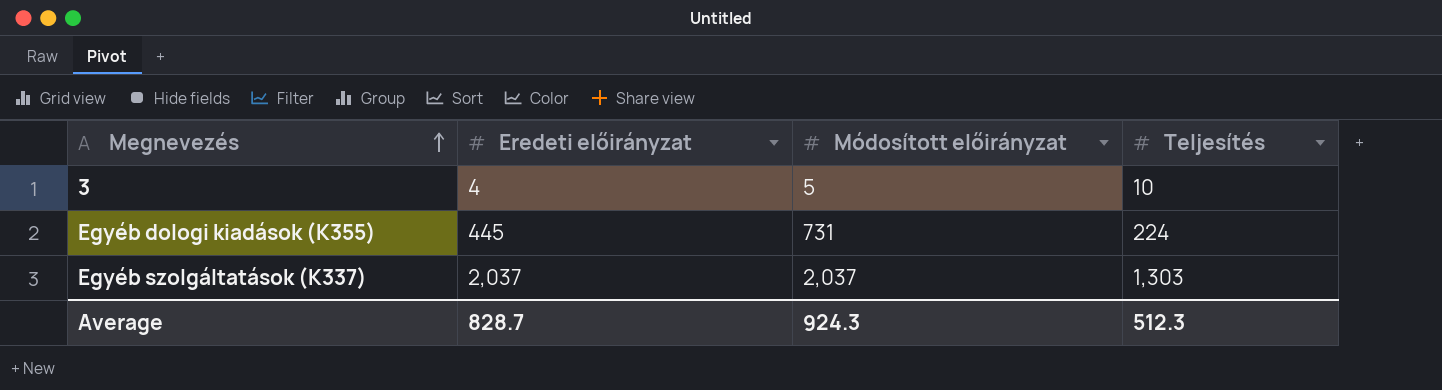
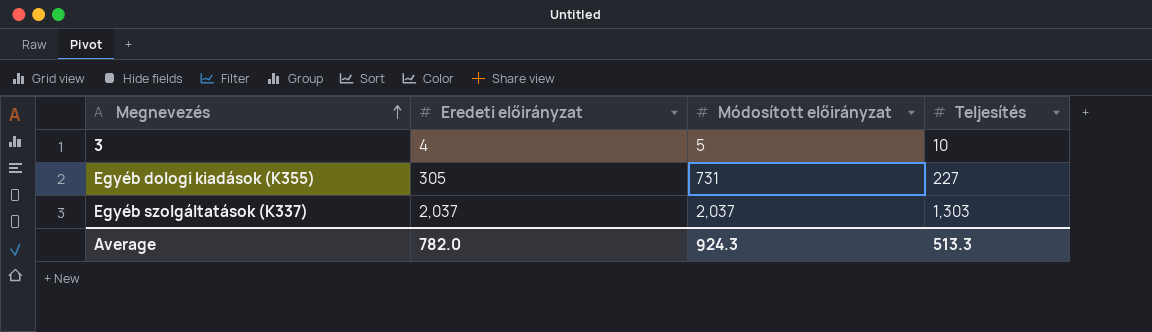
Egyéb dologi kiadások (K355) | Eredeti előirányzat: 445 -> 305
Egyéb dologi kiadások (K355) | Teljesítés: 224 -> 227
Average | Eredeti előirányzat: 828.7 -> 782.0
Average | Teljesítés: 512.3 -> 513.3

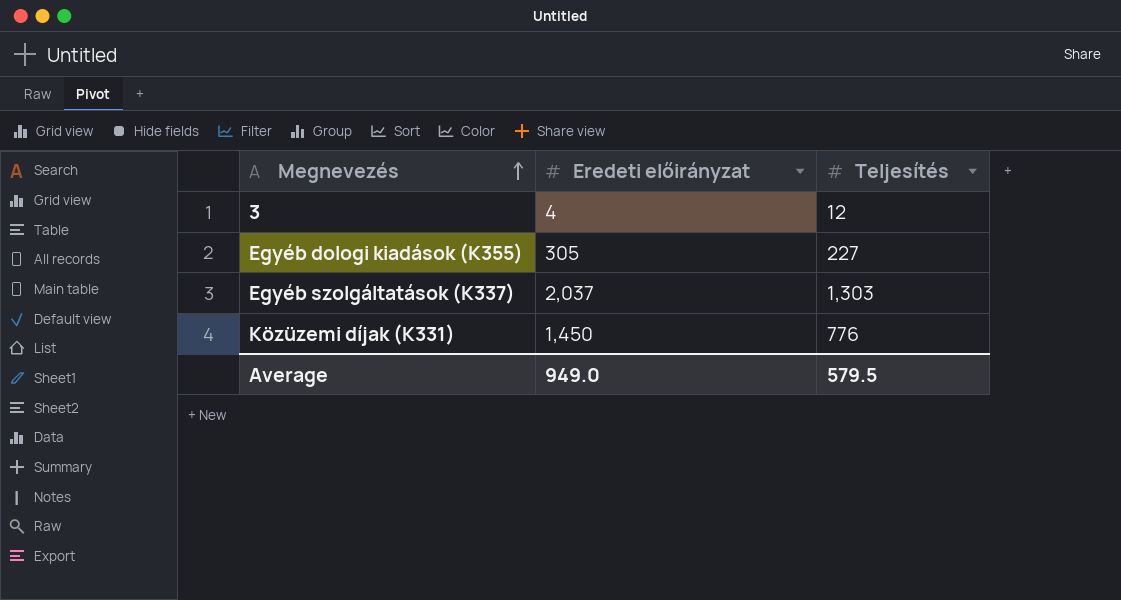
column Módosított előirányzat | position: 3 -> none
3 | Teljesítés: 10 -> 12
row Közüzemi díjak (K331): none -> 1,450 | 776
Average | Eredeti előirányzat: 782.0 -> 949.0
Average | Teljesítés: 513.3 -> 579.5

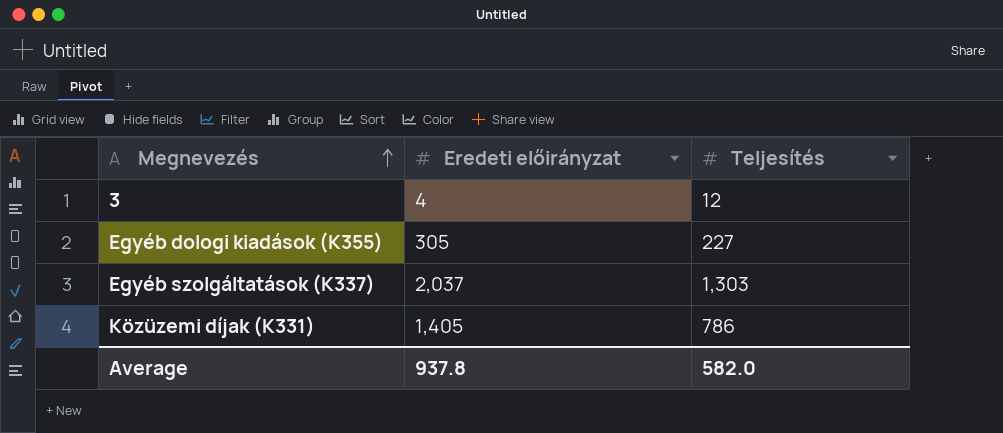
Közüzemi díjak (K331) | Eredeti előirányzat: 1,450 -> 1,405
Közüzemi díjak (K331) | Teljesítés: 776 -> 786
Average | Eredeti előirányzat: 949.0 -> 937.8
Average | Teljesítés: 579.5 -> 582.0

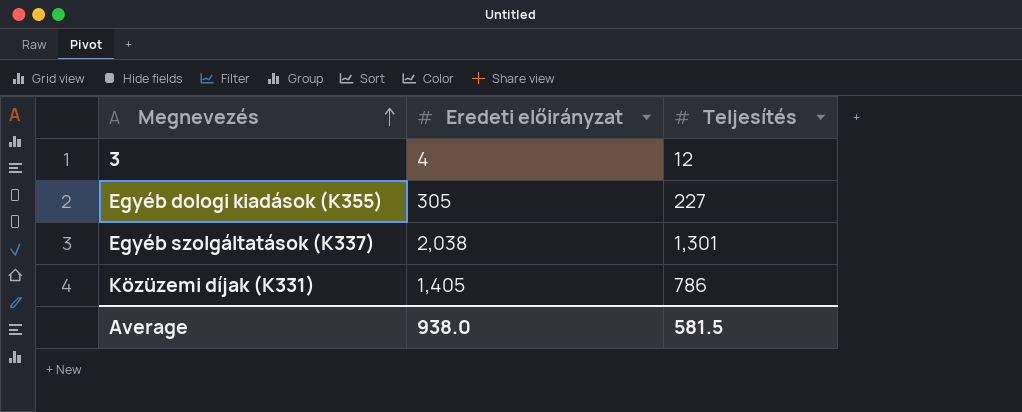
Egyéb szolgáltatások (K337) | Eredeti előirányzat: 2,037 -> 2,038
Egyéb szolgáltatások (K337) | Teljesítés: 1,303 -> 1,301
Average | Eredeti előirányzat: 937.8 -> 938.0
Average | Teljesítés: 582.0 -> 581.5

